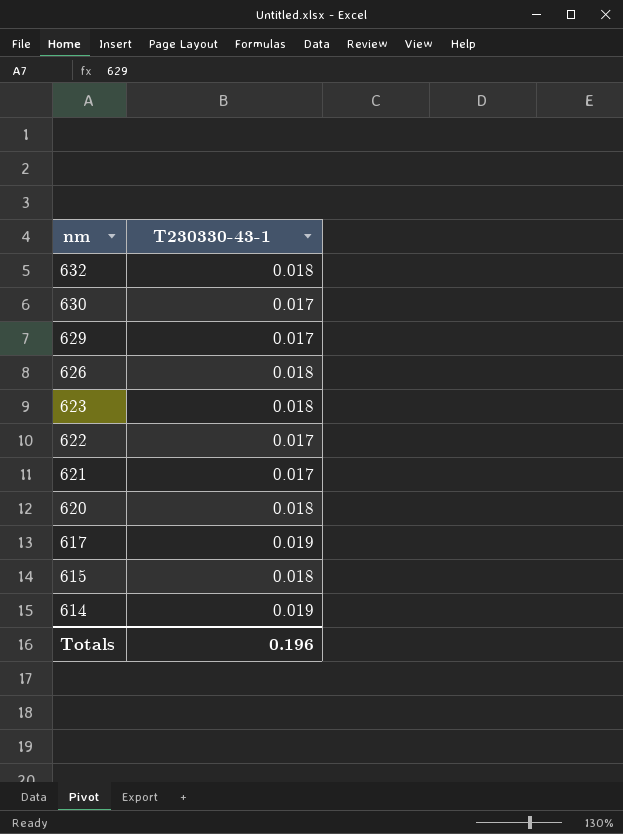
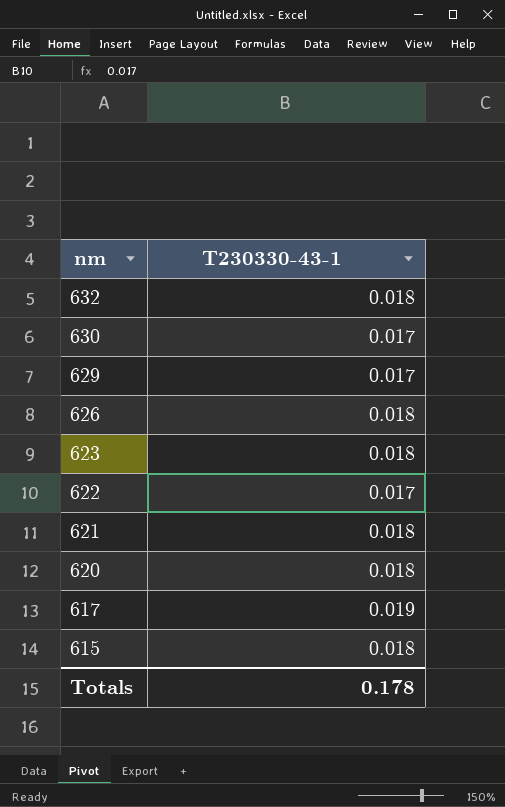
row 614: 0.019 -> none
621 | T230330-43-1: 0.017 -> 0.018
Totals | T230330-43-1: 0.196 -> 0.178

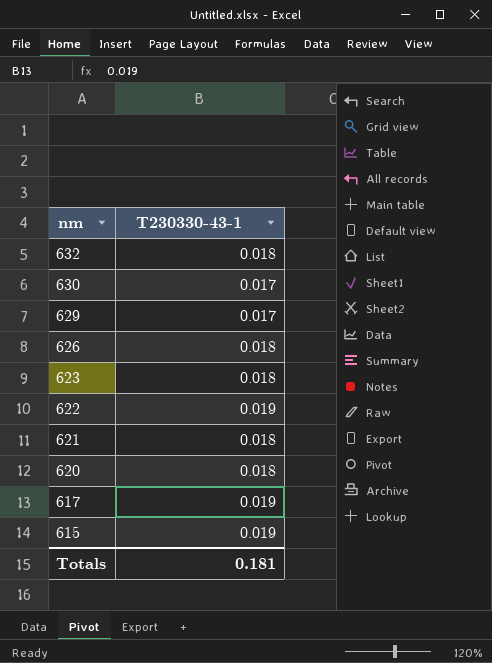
622 | T230330-43-1: 0.017 -> 0.019
615 | T230330-43-1: 0.018 -> 0.019
Totals | T230330-43-1: 0.178 -> 0.181

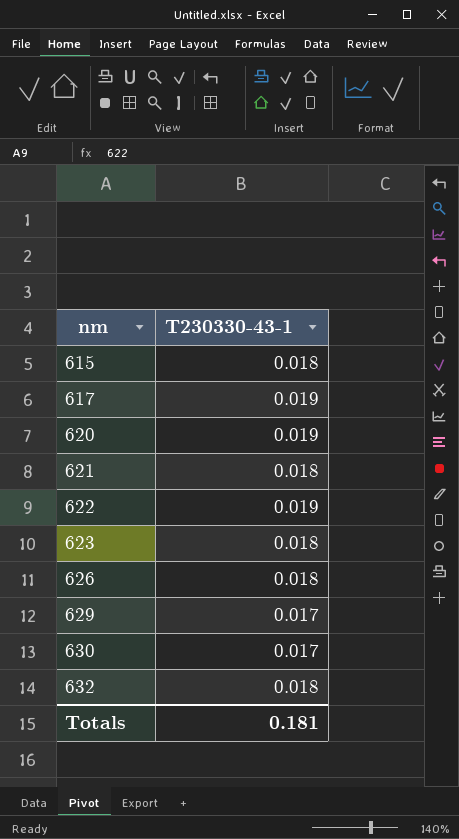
row order: nm descending -> nm ascending
615 | T230330-43-1: 0.019 -> 0.018
620 | T230330-43-1: 0.018 -> 0.019

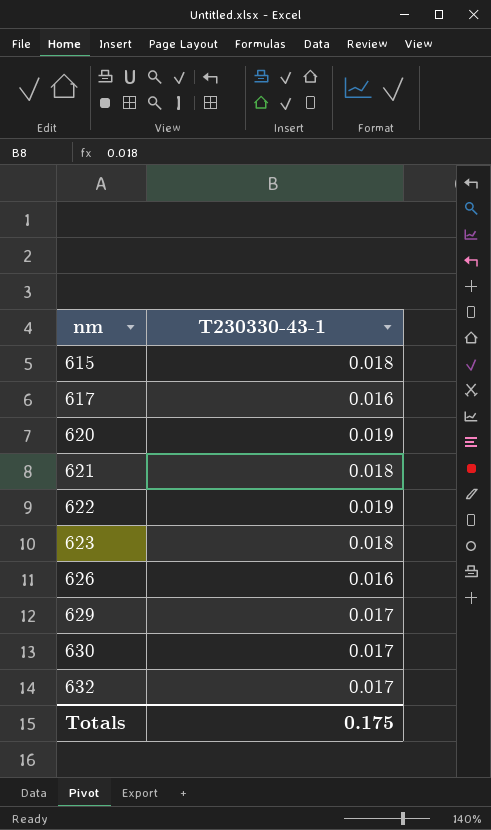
617 | T230330-43-1: 0.019 -> 0.016
626 | T230330-43-1: 0.018 -> 0.016
632 | T230330-43-1: 0.018 -> 0.017
Totals | T230330-43-1: 0.181 -> 0.175

